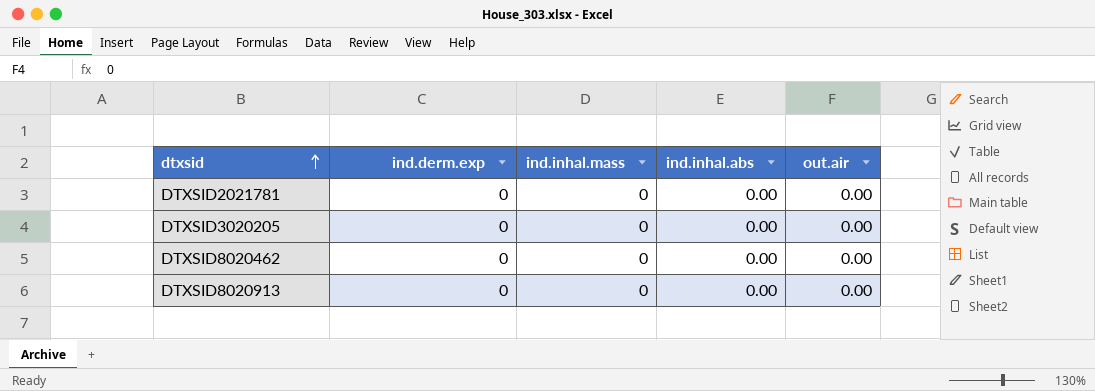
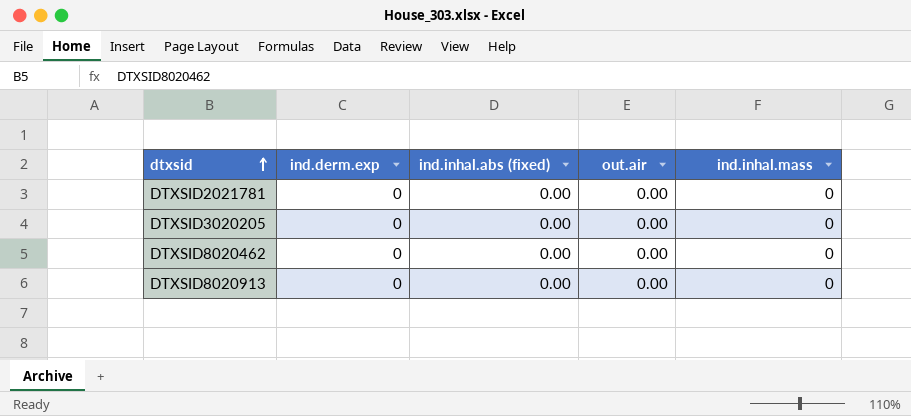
column name: ind.inhal.abs -> ind.inhal.abs (fixed)
column ind.inhal.mass | position: 3 -> 5

